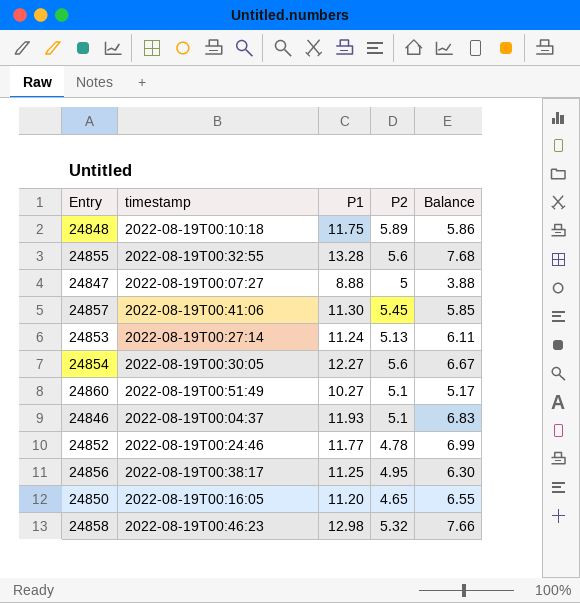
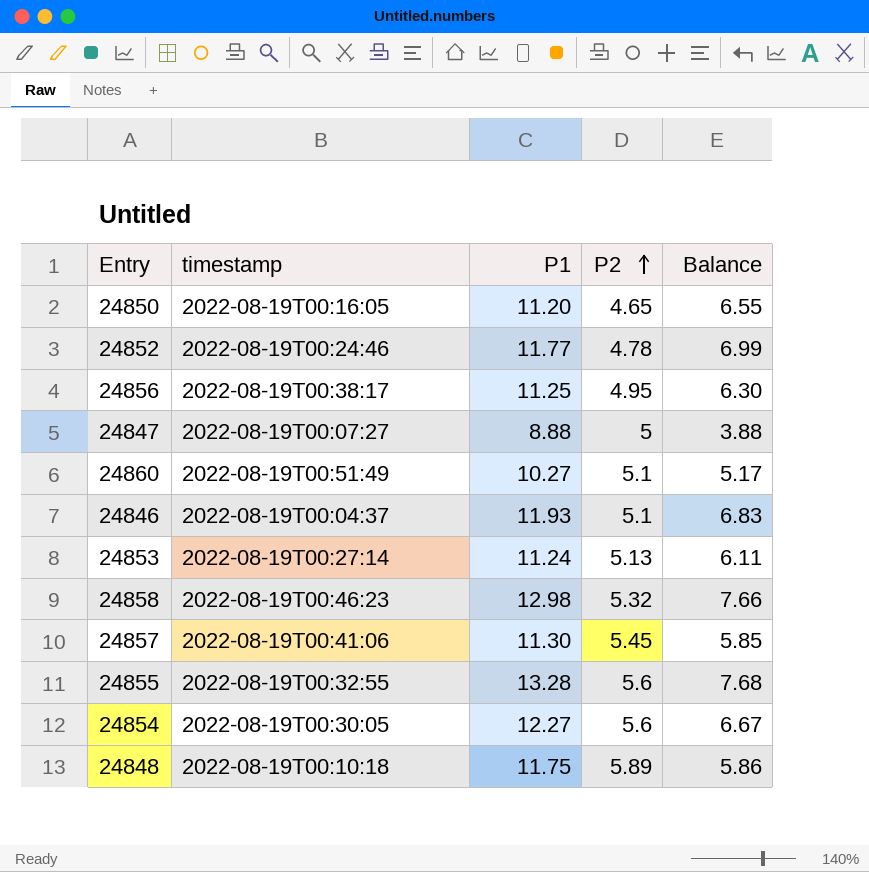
row order: none -> P2 ascending

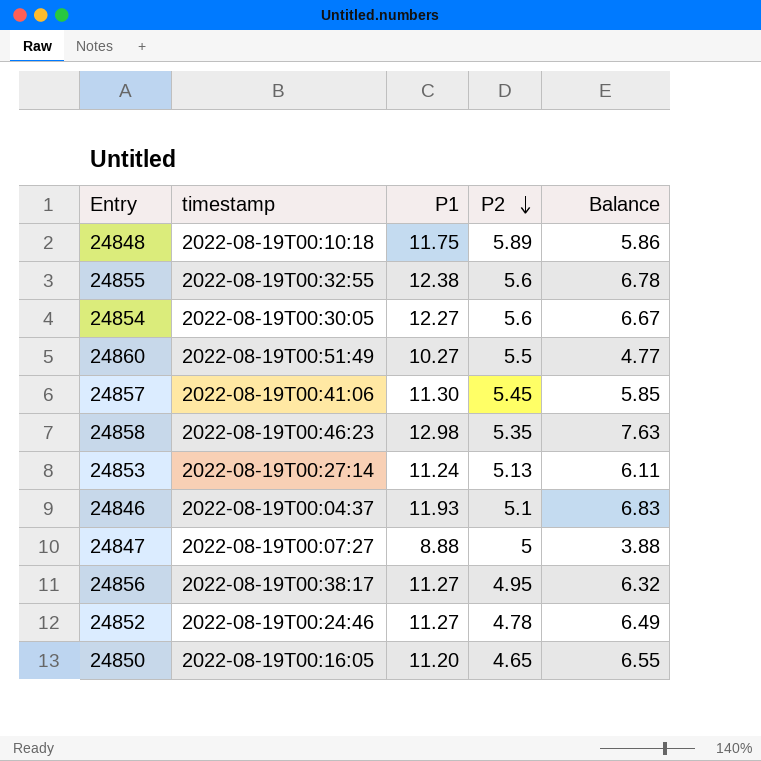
row order: P2 ascending -> P2 descending
24855 | P1: 13.28 -> 12.38
24855 | Balance: 7.68 -> 6.78
24860 | P2: 5.1 -> 5.5
24860 | Balance: 5.17 -> 4.77
24858 | P2: 5.32 -> 5.35
24858 | Balance: 7.66 -> 7.63
24856 | P1: 11.25 -> 11.27
24856 | Balance: 6.30 -> 6.32
24852 | P1: 11.77 -> 11.27
24852 | Balance: 6.99 -> 6.49

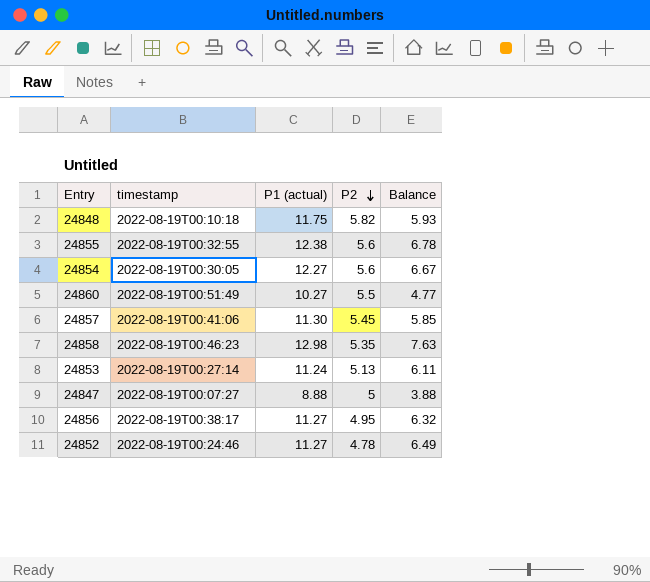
column name: P1 -> P1 (actual)
row 24846: 2022-08-19T00:04:37 | 11.93 | 5.1 | 6.83 -> none
row 24850: 2022-08-19T00:16:05 | 11.20 | 4.65 | 6.55 -> none
24848 | P2: 5.89 -> 5.82
24848 | Balance: 5.86 -> 5.93

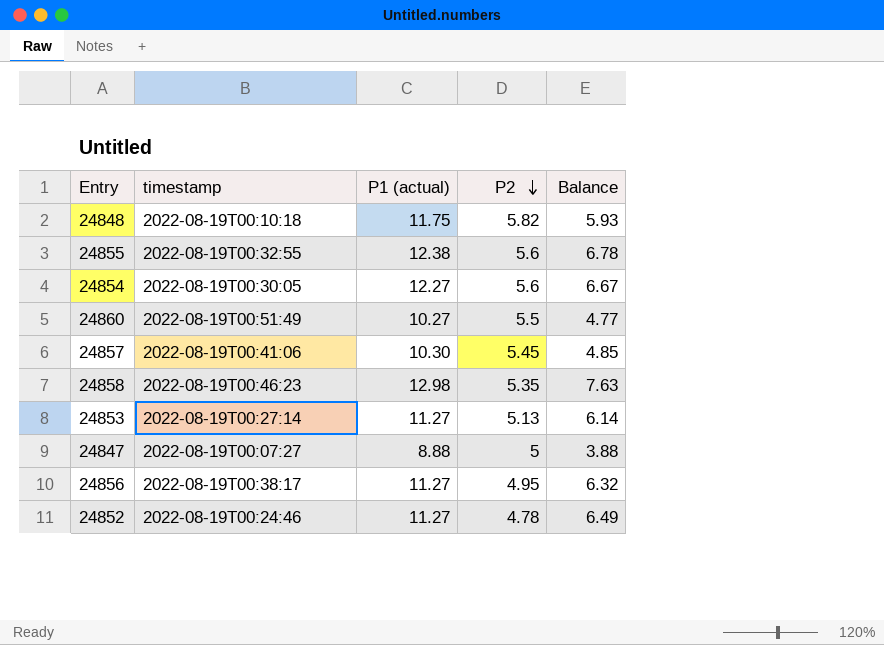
24857 | P1 (actual): 11.30 -> 10.30
24857 | Balance: 5.85 -> 4.85
24853 | P1 (actual): 11.24 -> 11.27
24853 | Balance: 6.11 -> 6.14

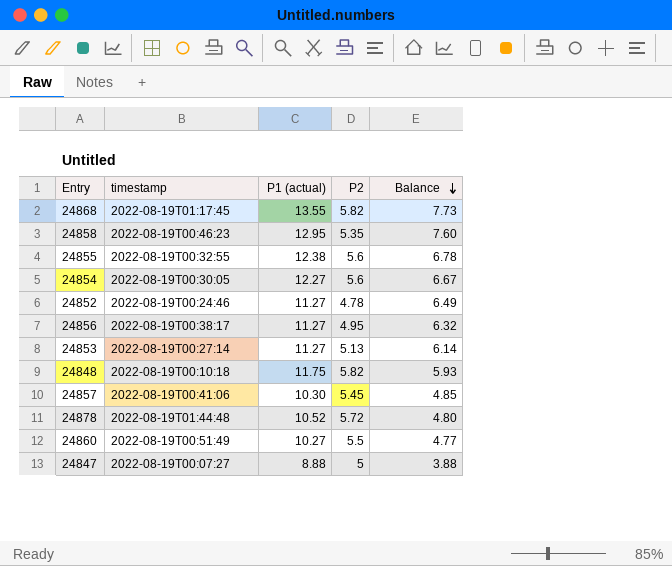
row order: P2 descending -> Balance descending
row 24868: none -> 2022-08-19T01:17:45 | 13.55 | 5.82 | 7.73
24858 | P1 (actual): 12.98 -> 12.95
24858 | Balance: 7.63 -> 7.60
row 24878: none -> 2022-08-19T01:44:48 | 10.52 | 5.72 | 4.80

